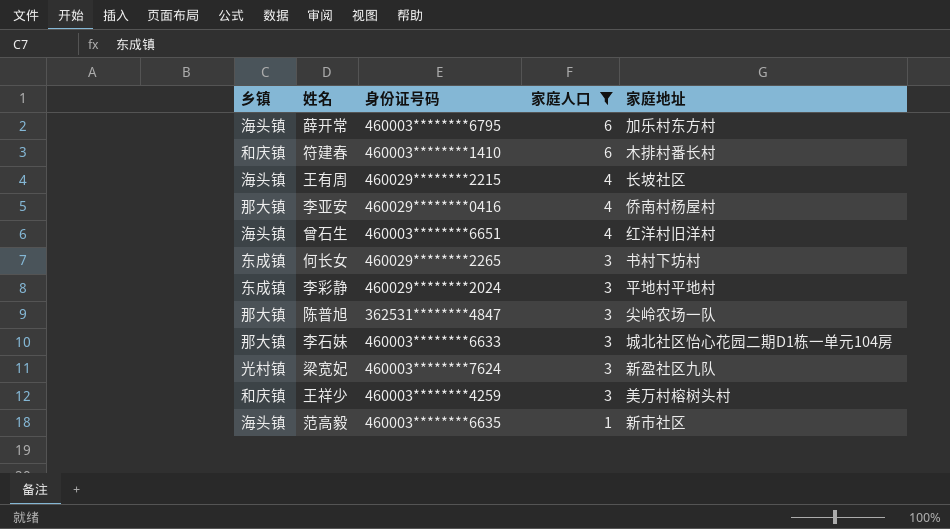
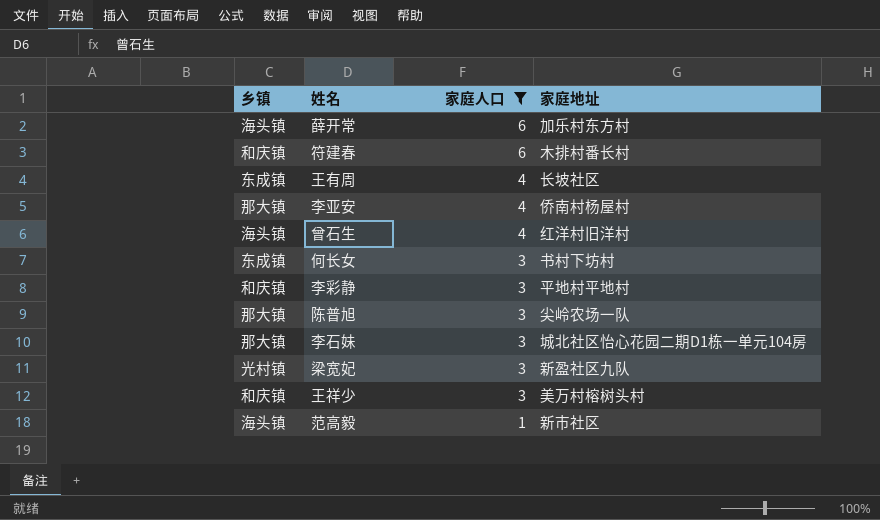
column 身份证号码 | position: 3 -> none
王有周 | 乡镇: 海头镇 -> 东成镇
李彩静 | 乡镇: 东成镇 -> 和庆镇

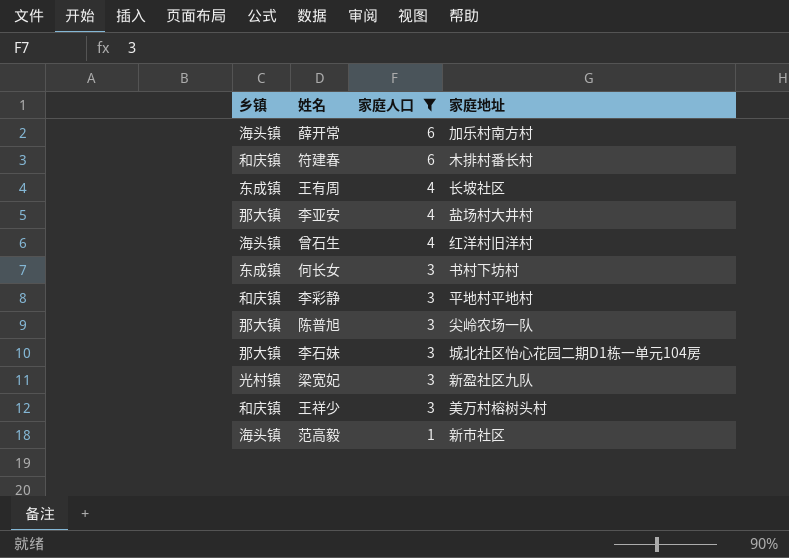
薛开常 | 家庭地址: 加乐村东方村 -> 加乐村南方村
李亚安 | 家庭地址: 侨南村杨屋村 -> 盐场村大井村

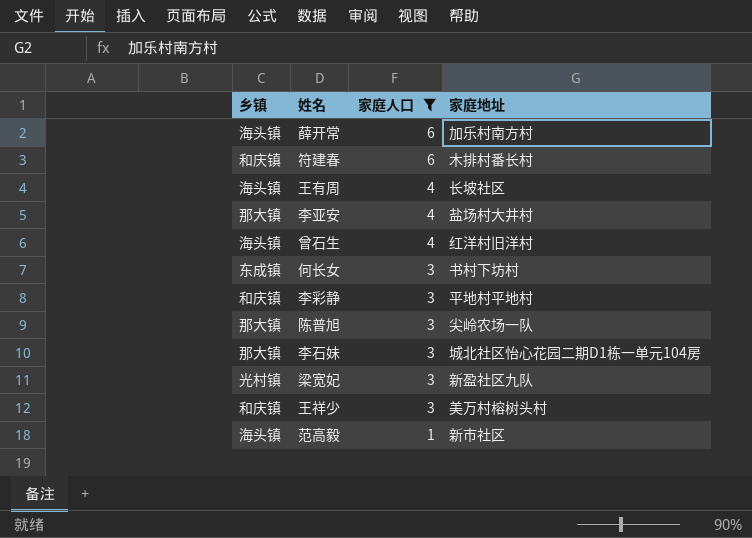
王有周 | 乡镇: 东成镇 -> 海头镇

